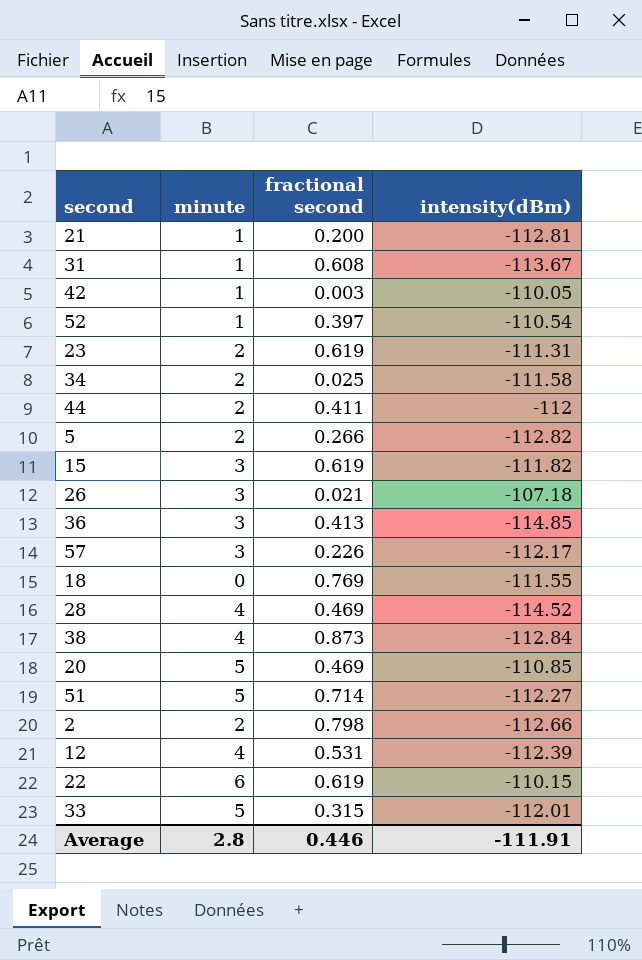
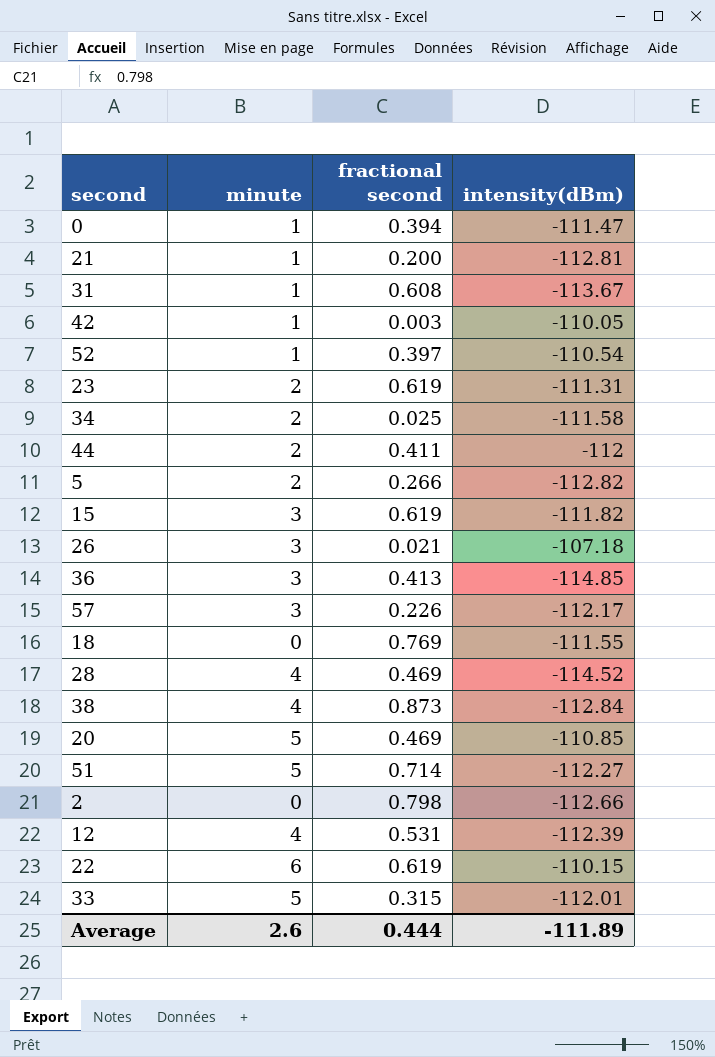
row 0: none -> 1 | 0.394 | -111.47
2 | minute: 2 -> 0
Average | minute: 2.8 -> 2.6
Average | fractional second: 0.446 -> 0.444
Average | intensity(dBm): -111.91 -> -111.89

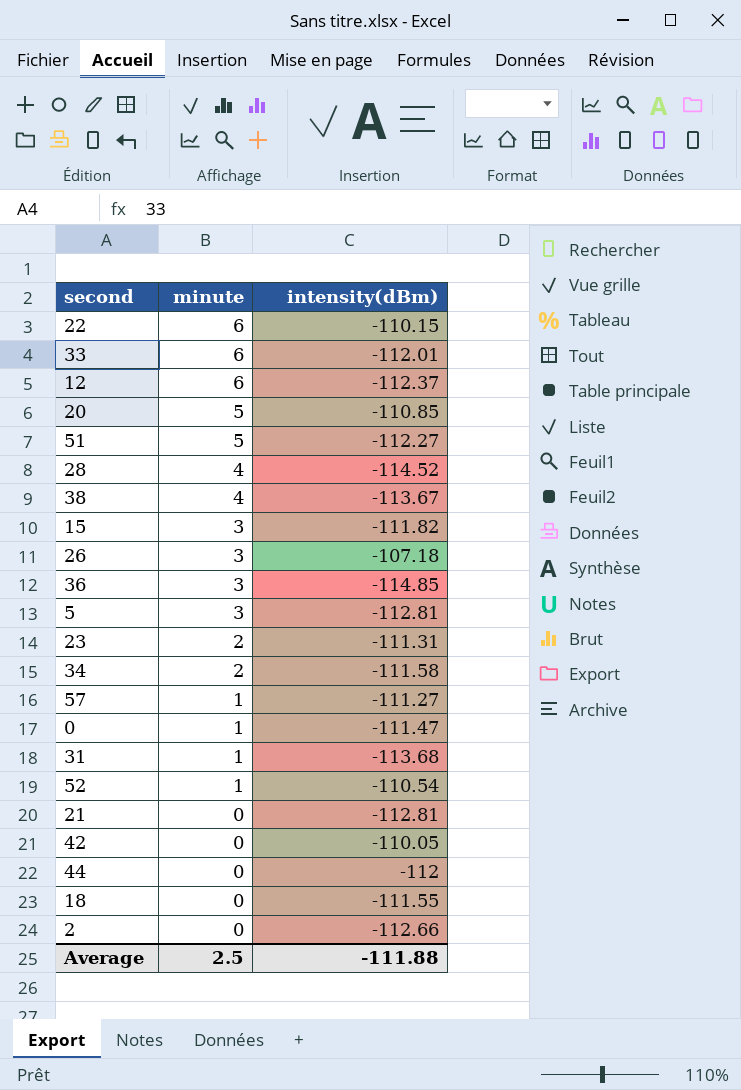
row order: none -> minute descending
column fractional second | position: 3 -> none
33 | minute: 5 -> 6
12 | minute: 4 -> 6
12 | intensity(dBm): -112.39 -> -112.37
38 | intensity(dBm): -112.84 -> -113.67
5 | minute: 2 -> 3
5 | intensity(dBm): -112.82 -> -112.81
57 | minute: 3 -> 1
57 | intensity(dBm): -112.17 -> -111.27
31 | intensity(dBm): -113.67 -> -113.68
21 | minute: 1 -> 0
42 | minute: 1 -> 0
44 | minute: 2 -> 0
Average | minute: 2.6 -> 2.5
Average | intensity(dBm): -111.89 -> -111.88

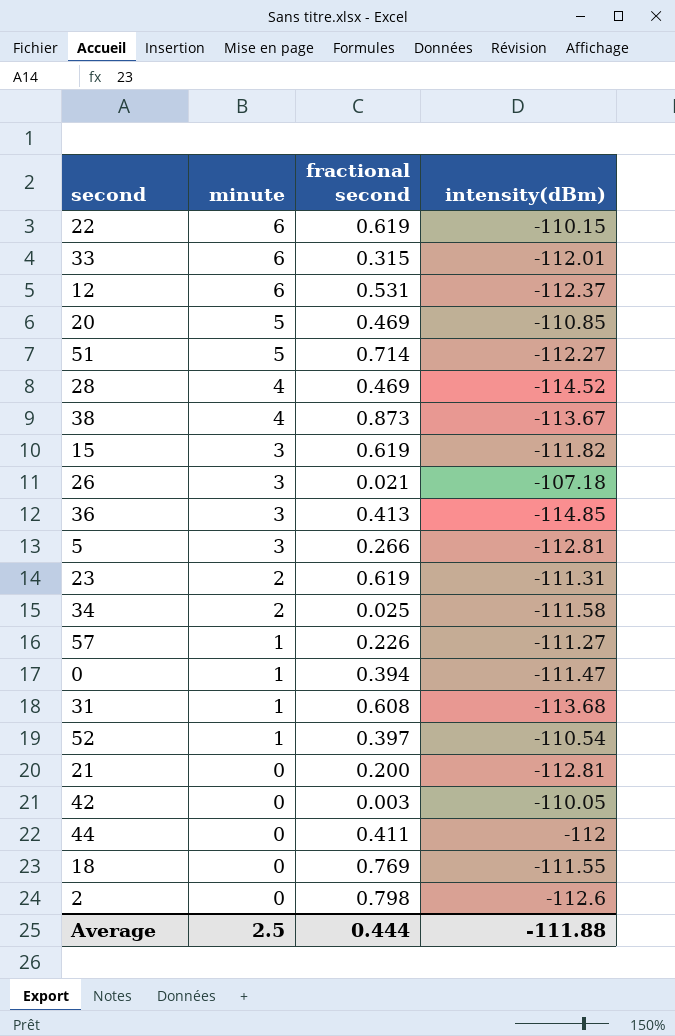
column fractional second | position: none -> 3
2 | intensity(dBm): -112.66 -> -112.6

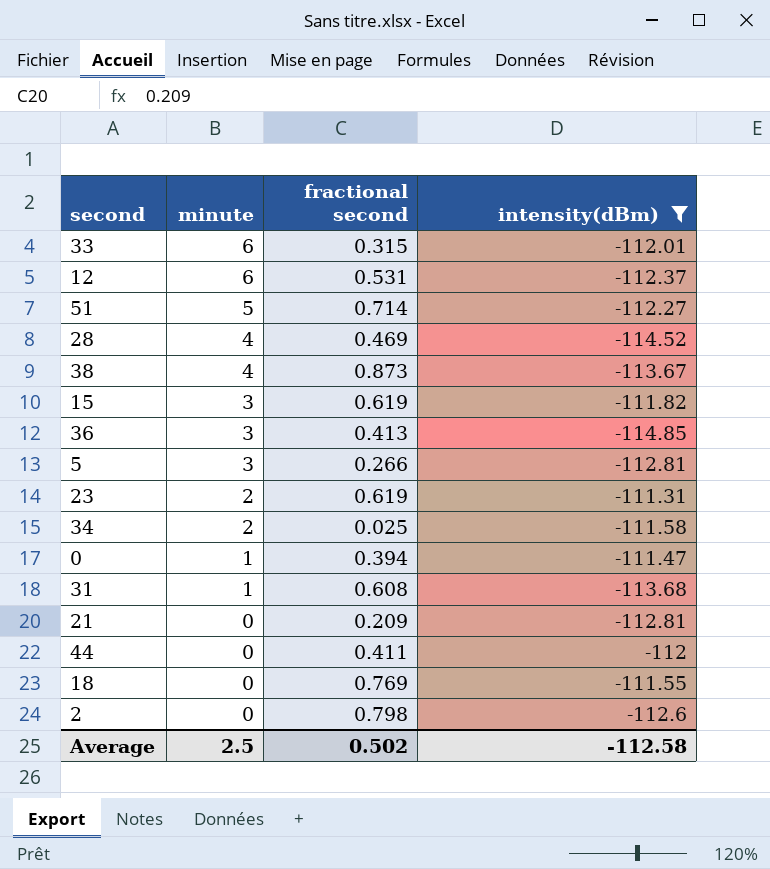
filter: none -> intensity(dBm) <= -111.31
21 | fractional second: 0.200 -> 0.209
Average | fractional second: 0.444 -> 0.502
Average | intensity(dBm): -111.88 -> -112.58

